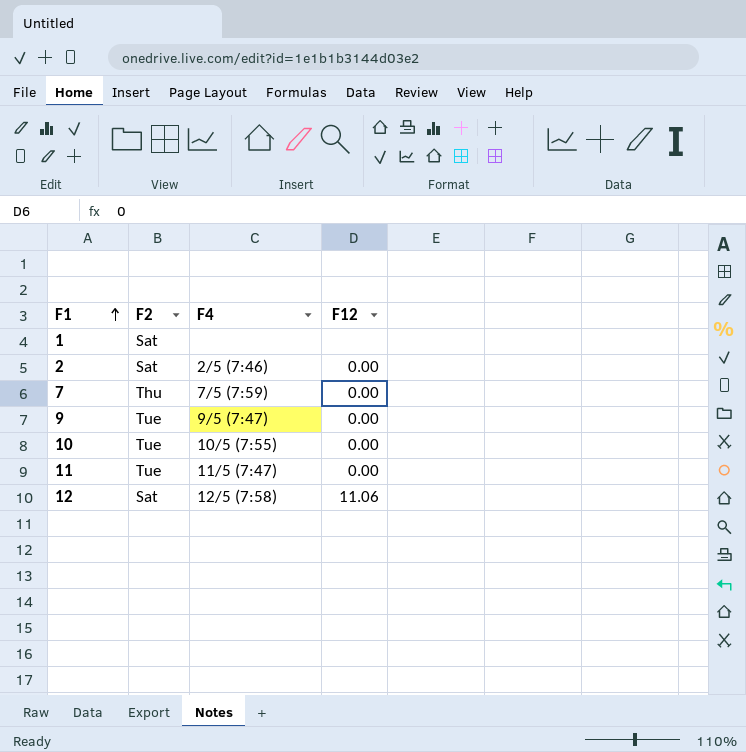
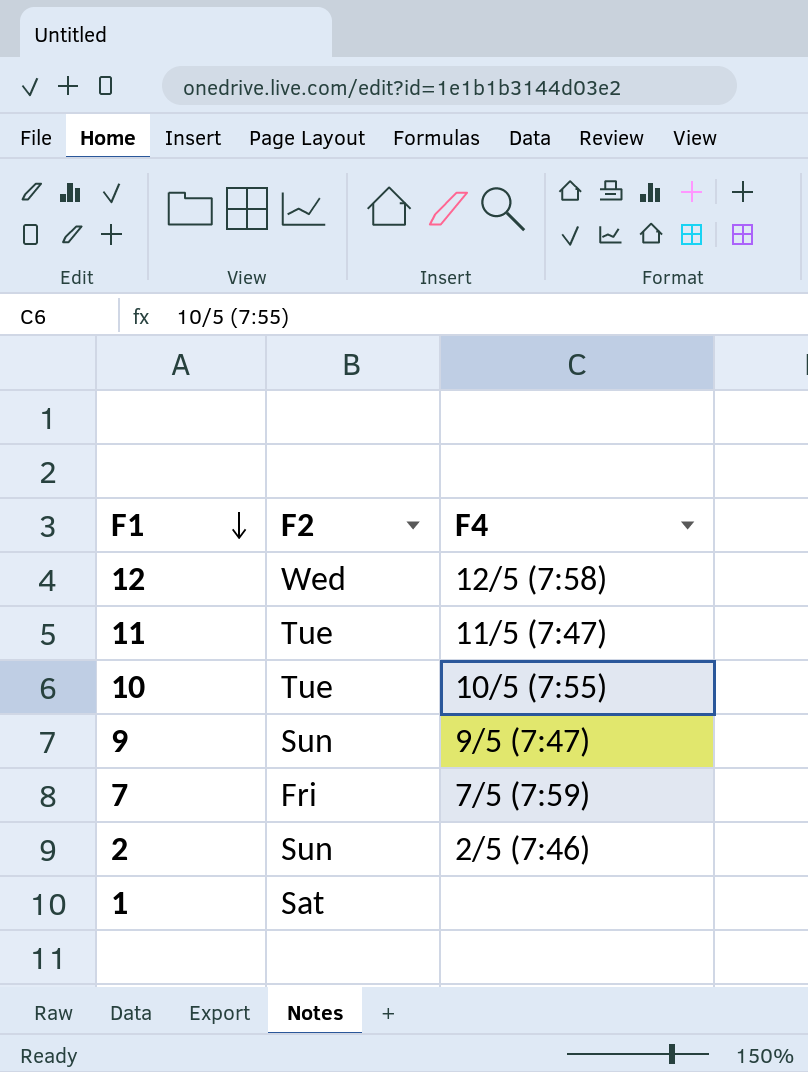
row order: F1 ascending -> F1 descending
column F12 | position: 4 -> none
12 | F2: Sat -> Wed
9 | F2: Tue -> Sun
7 | F2: Thu -> Fri
2 | F2: Sat -> Sun

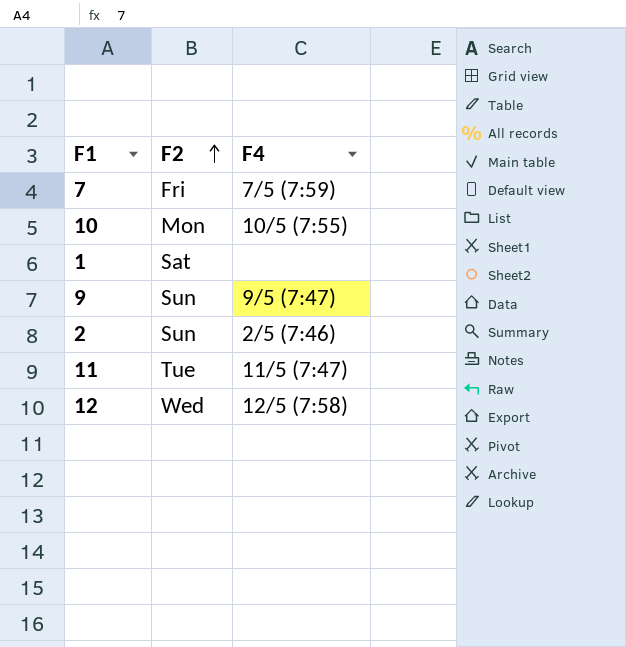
row order: F1 descending -> F2 ascending
10 | F2: Tue -> Mon

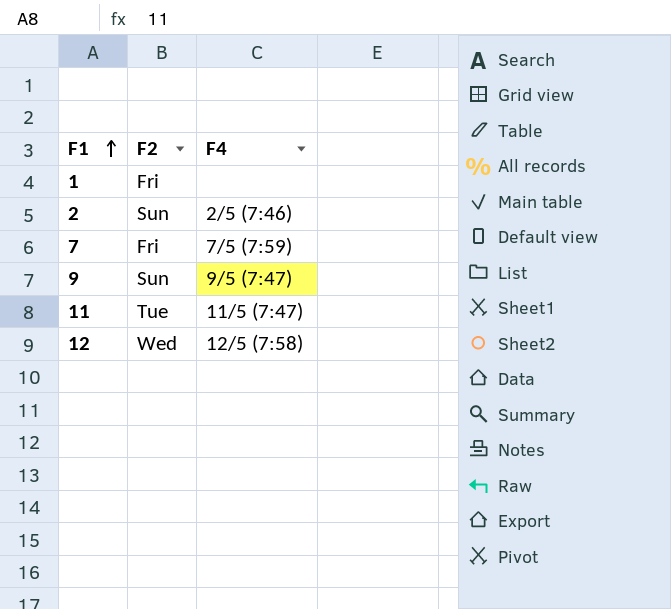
row order: F2 ascending -> F1 ascending
row 10: Mon | 10/5 (7:55) -> none
1 | F2: Sat -> Fri

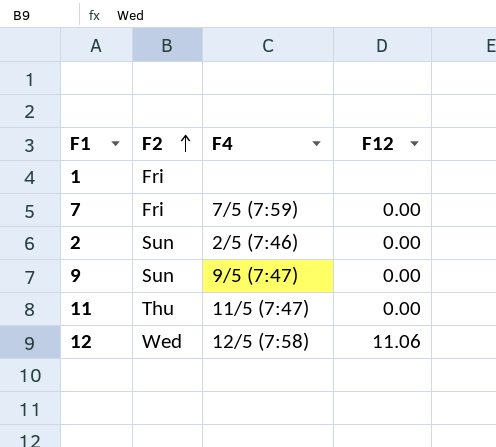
row order: F1 ascending -> F2 ascending
column F12 | position: none -> 4
11 | F2: Tue -> Thu

